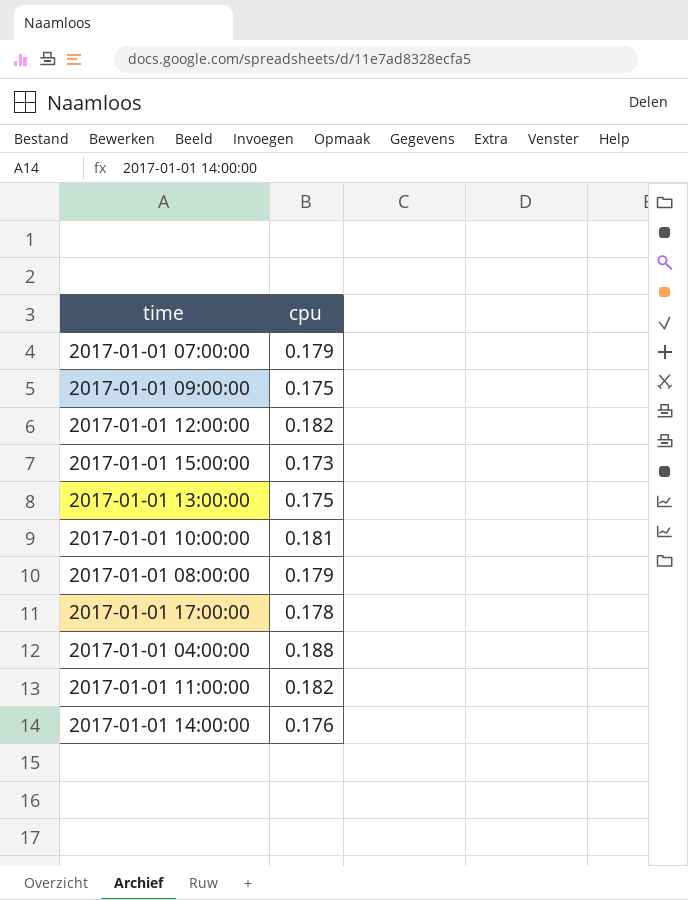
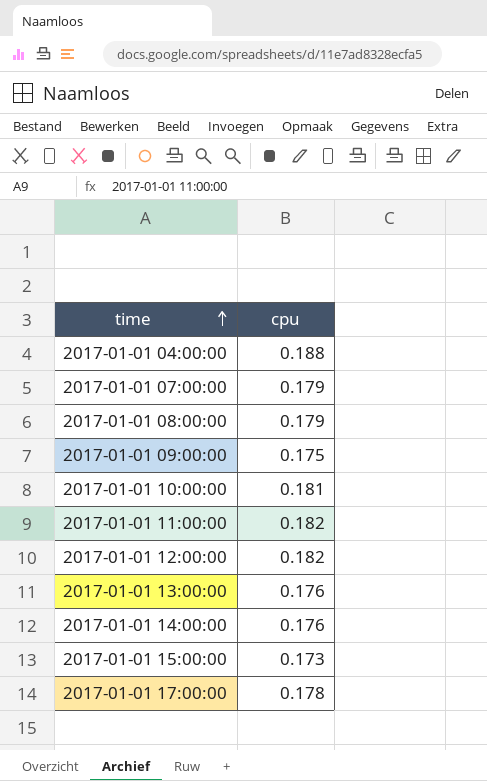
row order: none -> time ascending
2017-01-01 13:00:00 | cpu: 0.175 -> 0.176

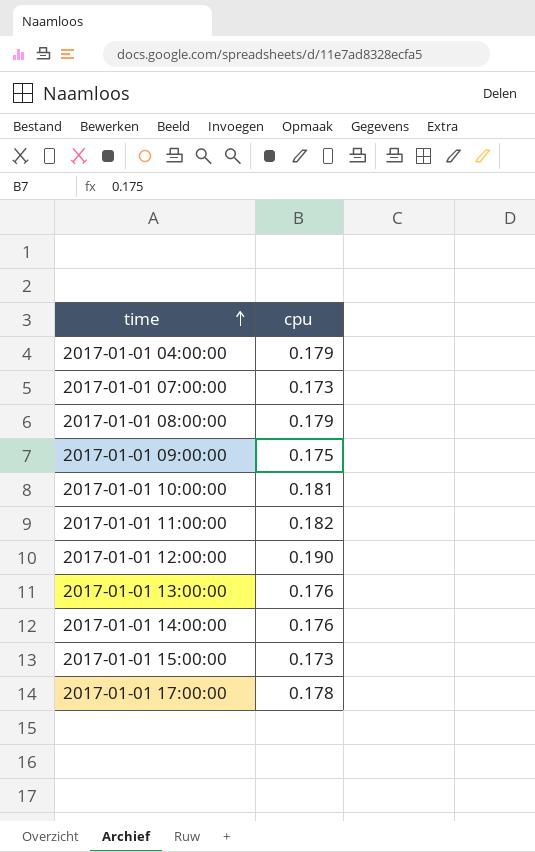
2017-01-01 04:00:00 | cpu: 0.188 -> 0.179
2017-01-01 07:00:00 | cpu: 0.179 -> 0.173
2017-01-01 12:00:00 | cpu: 0.182 -> 0.190

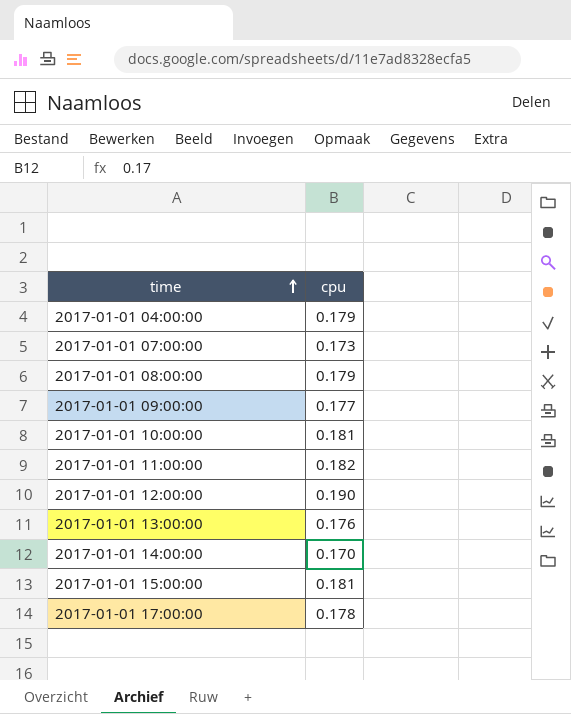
2017-01-01 09:00:00 | cpu: 0.175 -> 0.177
2017-01-01 14:00:00 | cpu: 0.176 -> 0.170
2017-01-01 15:00:00 | cpu: 0.173 -> 0.181

